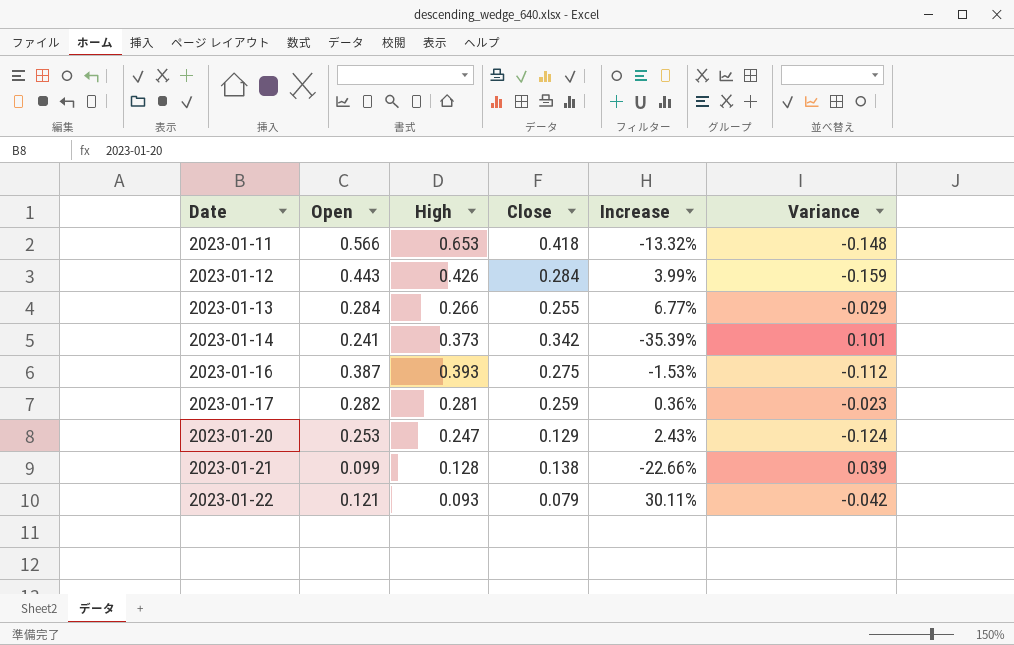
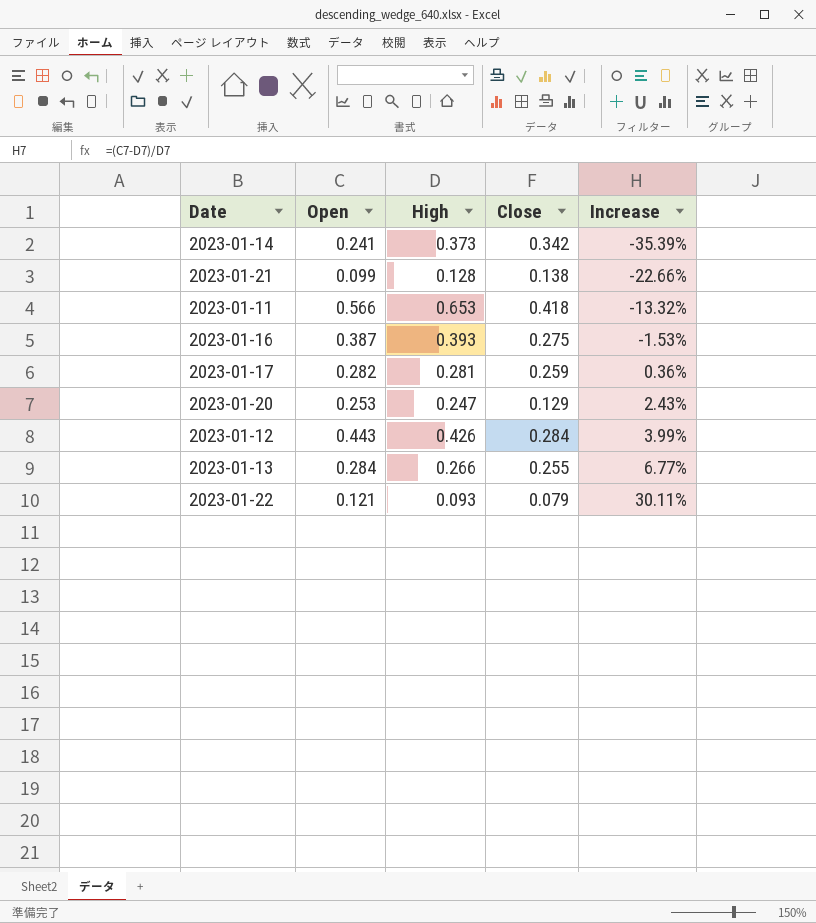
row order: Date ascending -> Increase ascending
column Variance | formula: [Close] - [Open] -> none

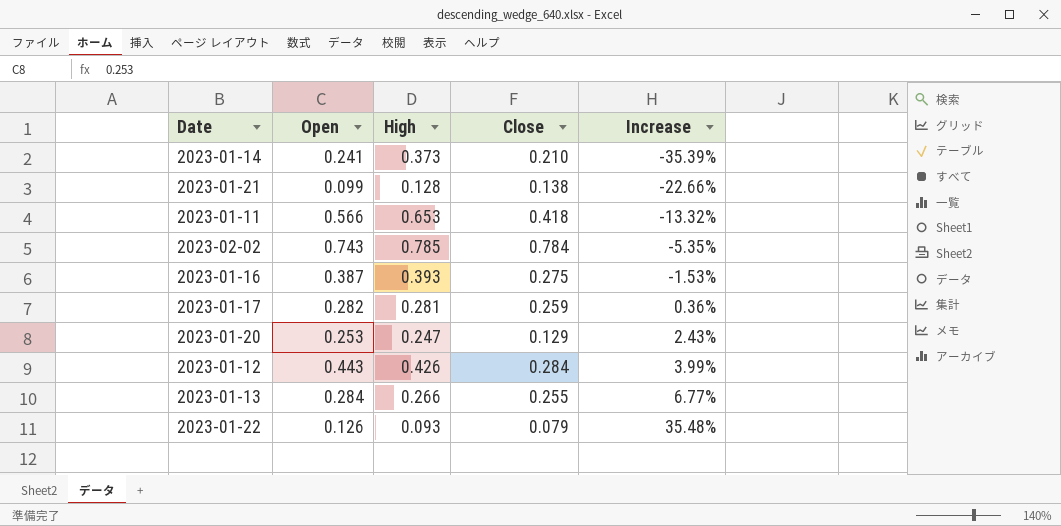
2023-01-14 | Close: 0.342 -> 0.210
row 2023-02-02: none -> 0.743 | 0.785 | 0.784 | -5.35%
2023-01-22 | Open: 0.121 -> 0.126
2023-01-22 | Increase: 30.11% -> 35.48%

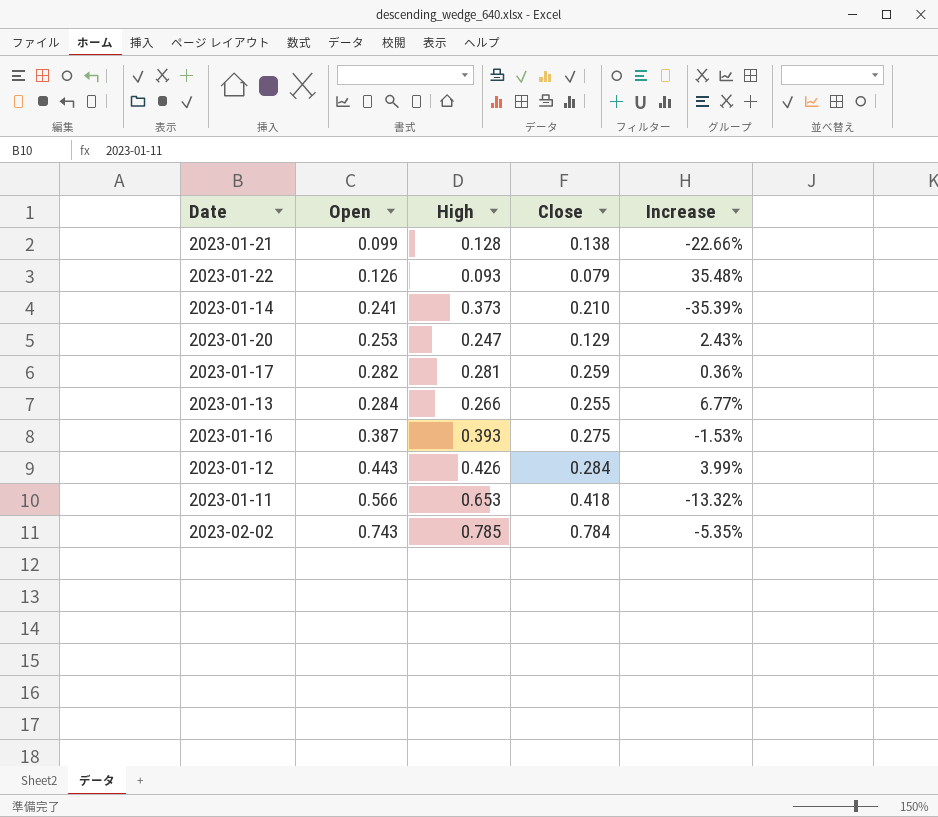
row order: Increase ascending -> Open ascending

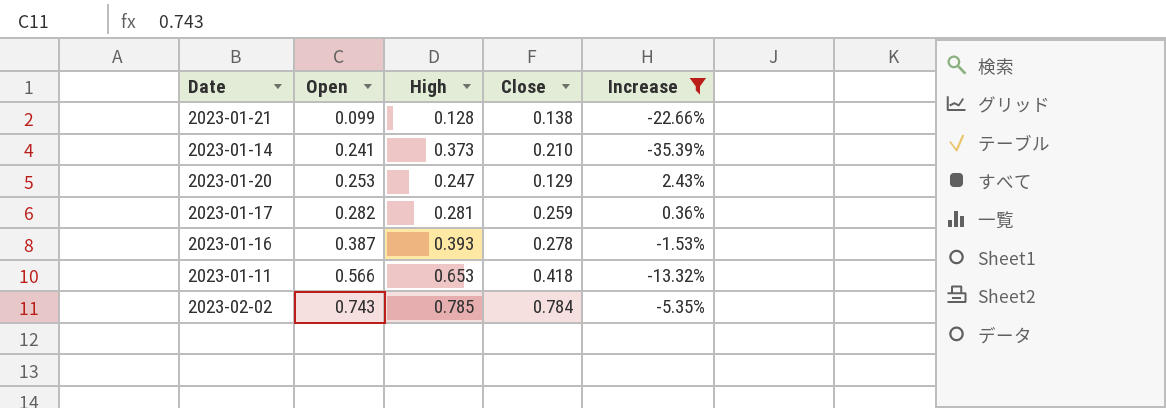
filter: none -> Increase <= 2.43%
2023-01-16 | Close: 0.275 -> 0.278

